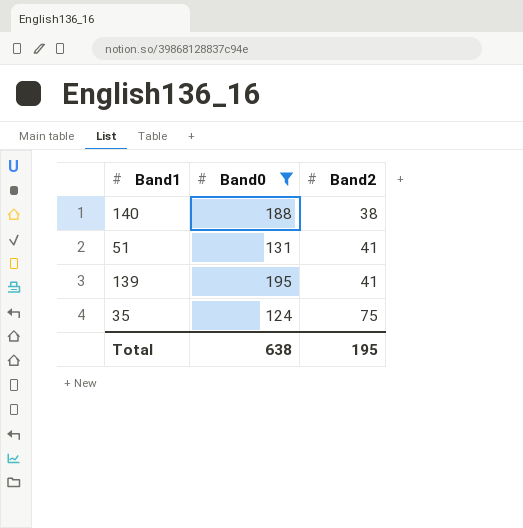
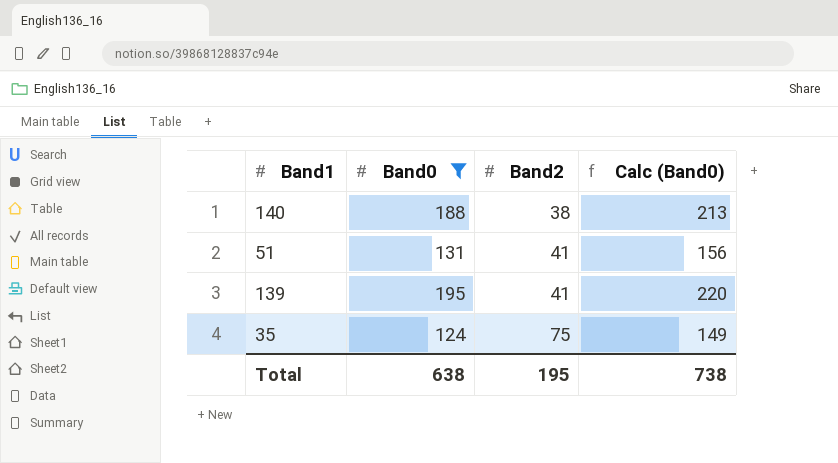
column Calc (Band0) | formula: none -> [Band0] + 25

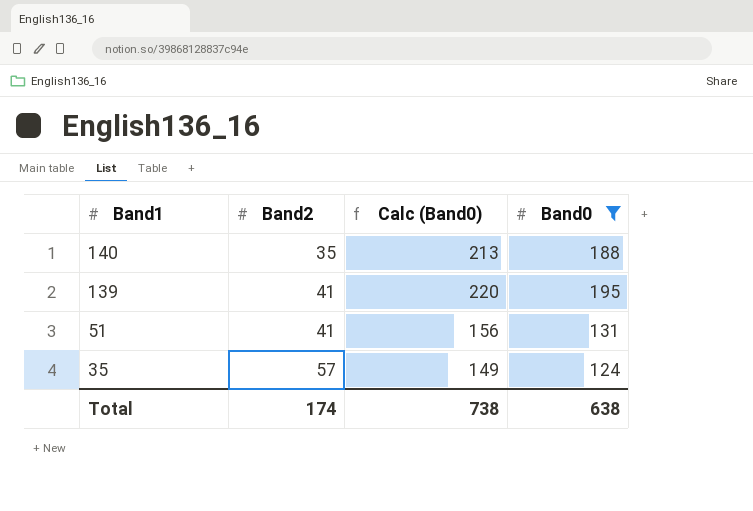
row order: Band2 ascending -> Band1 descending
column Band0 | position: 2 -> 4
140 | Band2: 38 -> 35
35 | Band2: 75 -> 57
Total | Band2: 195 -> 174

